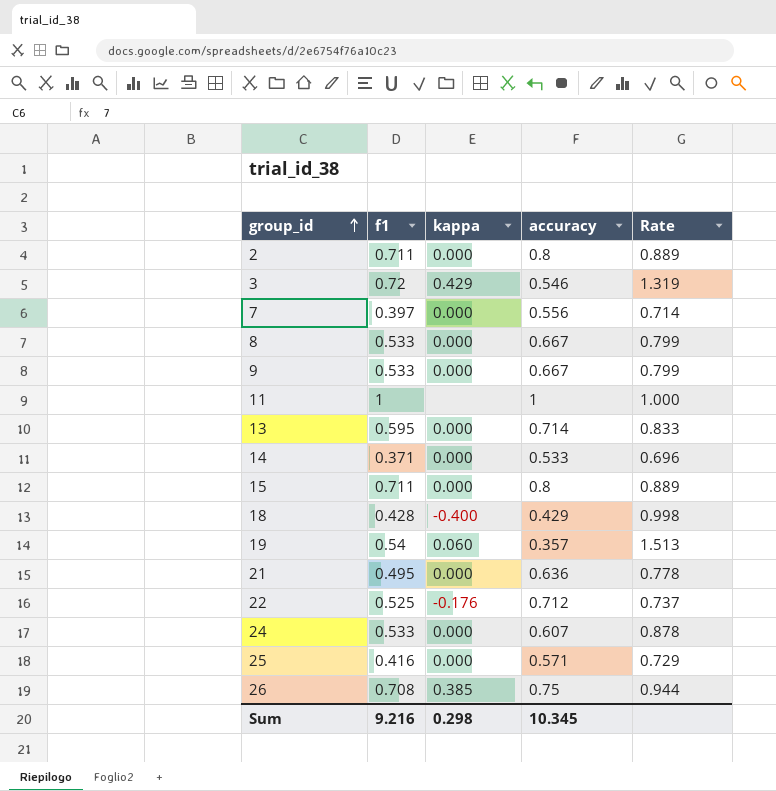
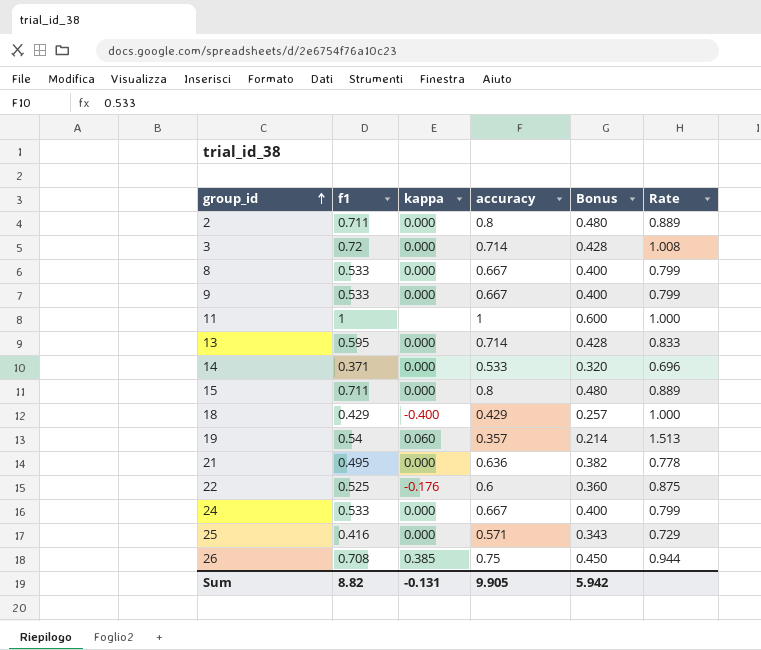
column Bonus | formula: none -> [accuracy] * 0.6
row 7: 0.397 | 0.000 | 0.556 | 0.714 -> none
3 | kappa: 0.429 -> 0.000
3 | accuracy: 0.546 -> 0.714
3 | Rate: 1.319 -> 1.008
18 | f1: 0.428 -> 0.429
18 | Rate: 0.998 -> 1.000
22 | accuracy: 0.712 -> 0.6
22 | Rate: 0.737 -> 0.875
24 | accuracy: 0.607 -> 0.667
24 | Rate: 0.878 -> 0.799
Sum | f1: 9.216 -> 8.82
Sum | kappa: 0.298 -> -0.131
Sum | accuracy: 10.345 -> 9.905

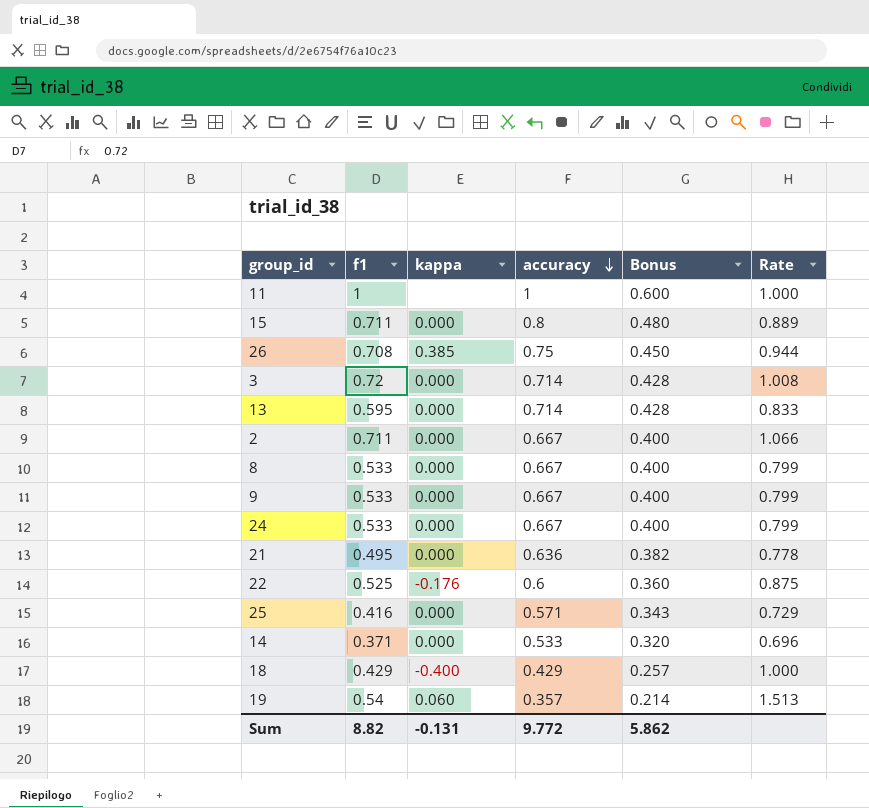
row order: group_id ascending -> accuracy descending
2 | accuracy: 0.8 -> 0.667
2 | Bonus: 0.480 -> 0.400
2 | Rate: 0.889 -> 1.066
Sum | accuracy: 9.905 -> 9.772
Sum | Bonus: 5.942 -> 5.862

